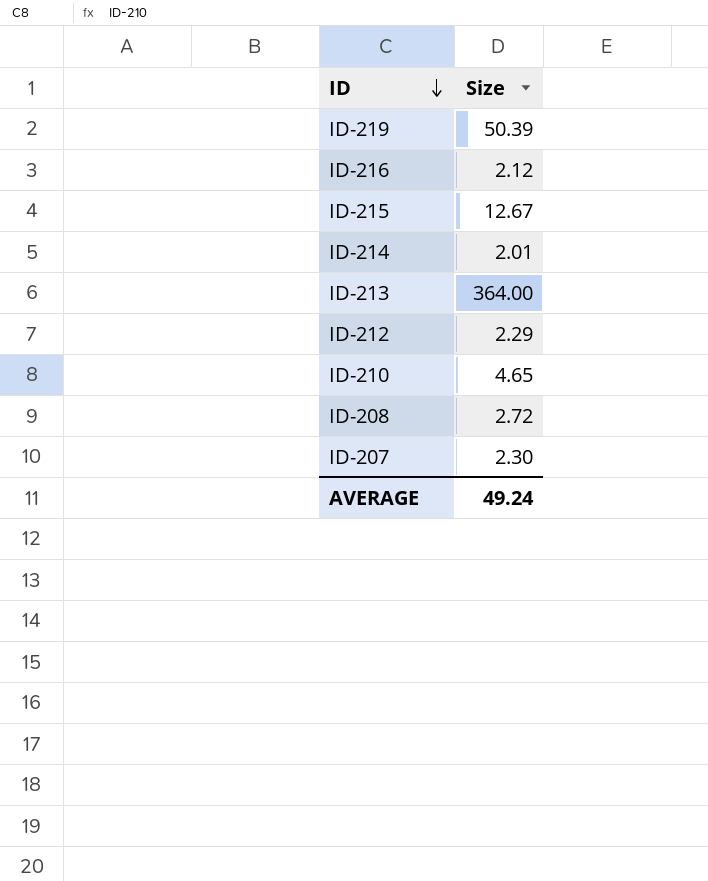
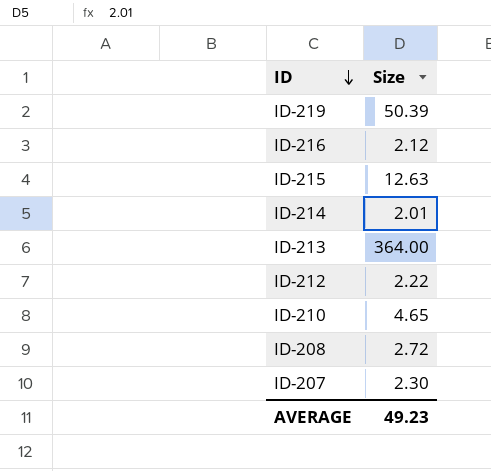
ID-215 | Size: 12.67 -> 12.63
ID-212 | Size: 2.29 -> 2.22
AVERAGE | Size: 49.24 -> 49.23

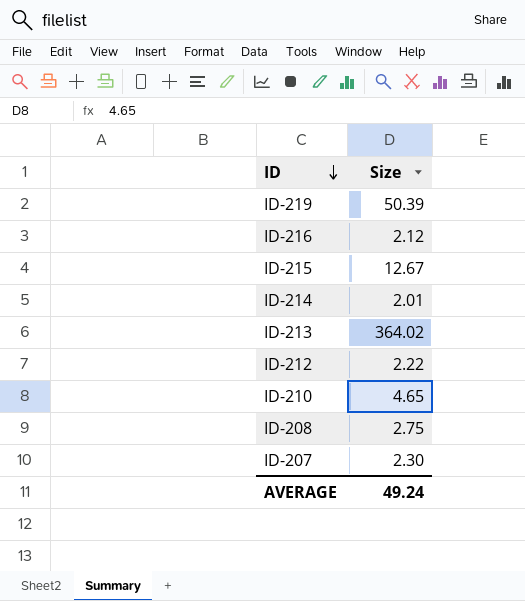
ID-215 | Size: 12.63 -> 12.67
ID-213 | Size: 364.00 -> 364.02
ID-208 | Size: 2.72 -> 2.75
AVERAGE | Size: 49.23 -> 49.24

